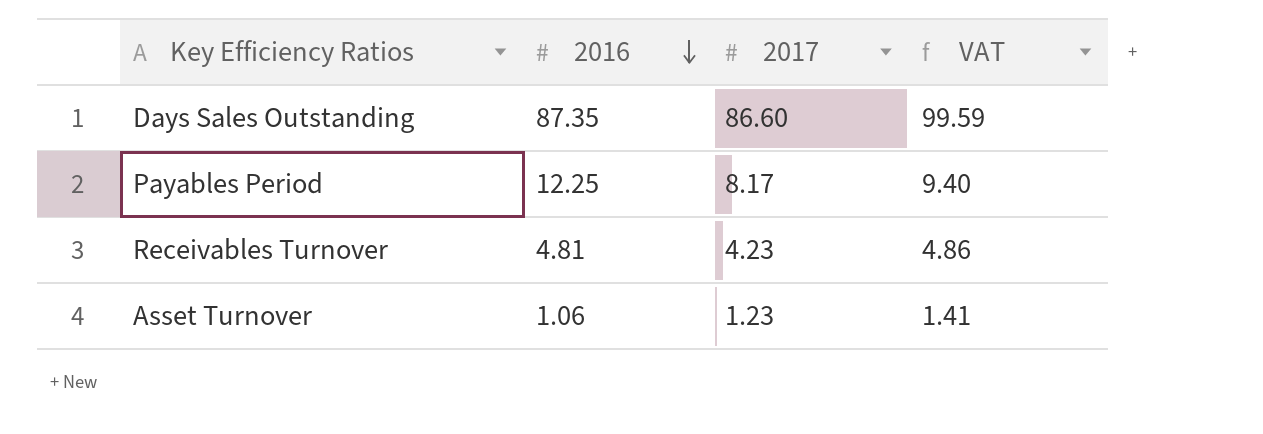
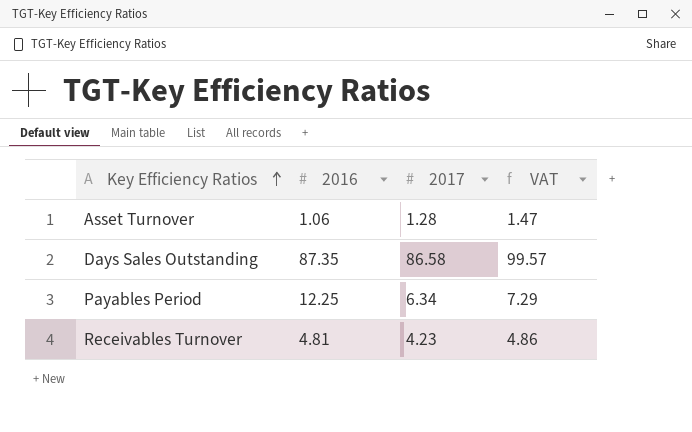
row order: 2016 descending -> Key Efficiency Ratios ascending
Asset Turnover | 2017: 1.23 -> 1.28
Asset Turnover | VAT: 1.41 -> 1.47
Days Sales Outstanding | 2017: 86.60 -> 86.58
Days Sales Outstanding | VAT: 99.59 -> 99.57
Payables Period | 2017: 8.17 -> 6.34
Payables Period | VAT: 9.40 -> 7.29

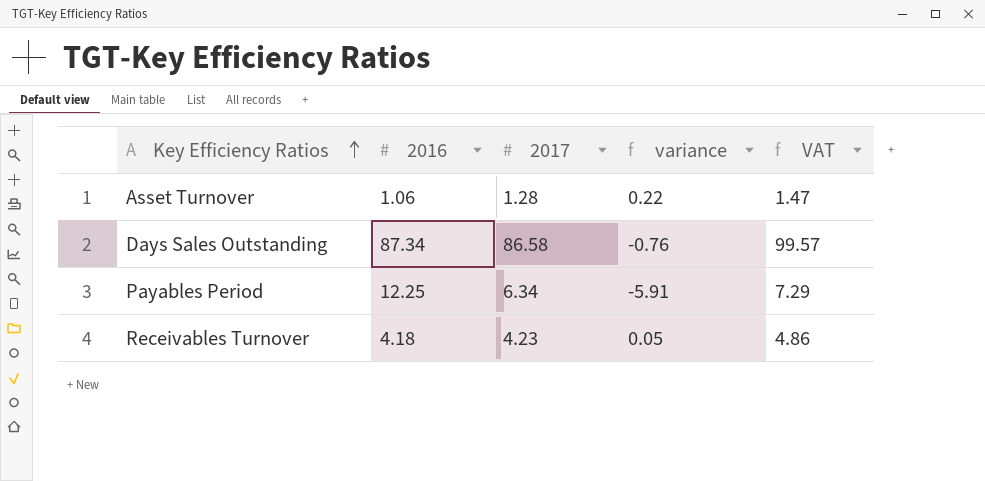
column variance | formula: none -> [2017] - [2016]
Days Sales Outstanding | 2016: 87.35 -> 87.34
Receivables Turnover | 2016: 4.81 -> 4.18

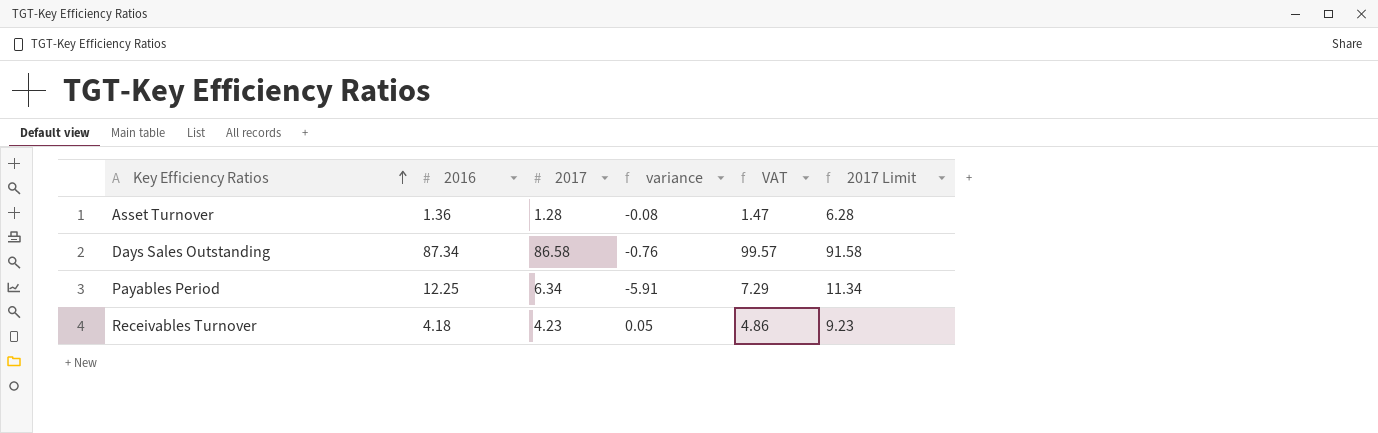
column 2017 Limit | formula: none -> [2017] + 5
Asset Turnover | 2016: 1.06 -> 1.36
Asset Turnover | variance: 0.22 -> -0.08

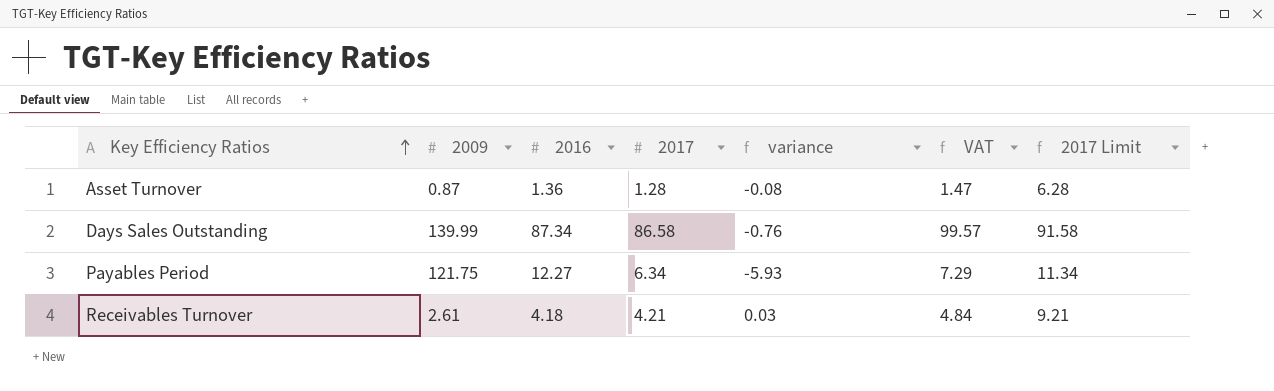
column 2009 | position: none -> 2
Payables Period | 2016: 12.25 -> 12.27
Payables Period | variance: -5.91 -> -5.93
Receivables Turnover | 2017: 4.23 -> 4.21
Receivables Turnover | variance: 0.05 -> 0.03
Receivables Turnover | VAT: 4.86 -> 4.84
Receivables Turnover | 2017 Limit: 9.23 -> 9.21

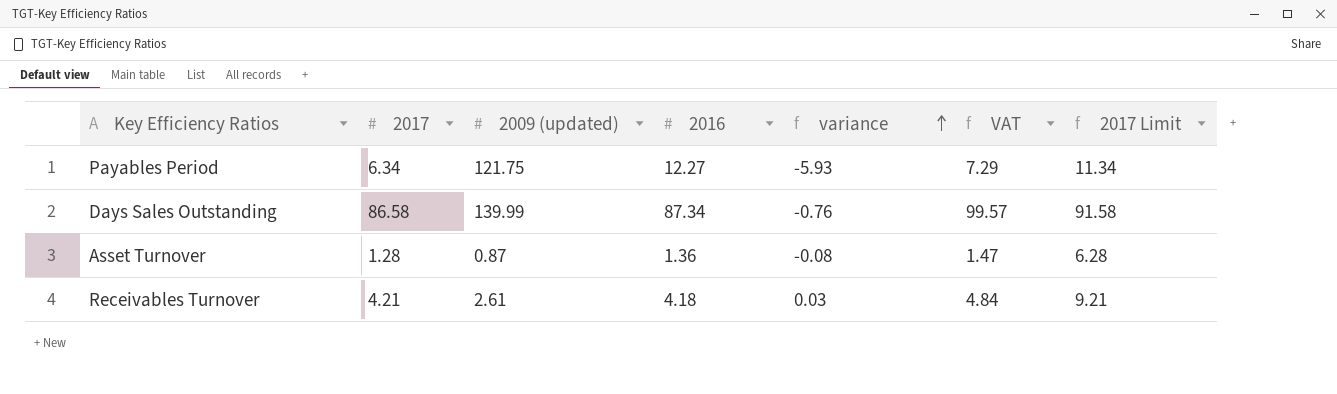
row order: Key Efficiency Ratios ascending -> variance ascending
column 2017 | position: 4 -> 2
column name: 2009 -> 2009 (updated)

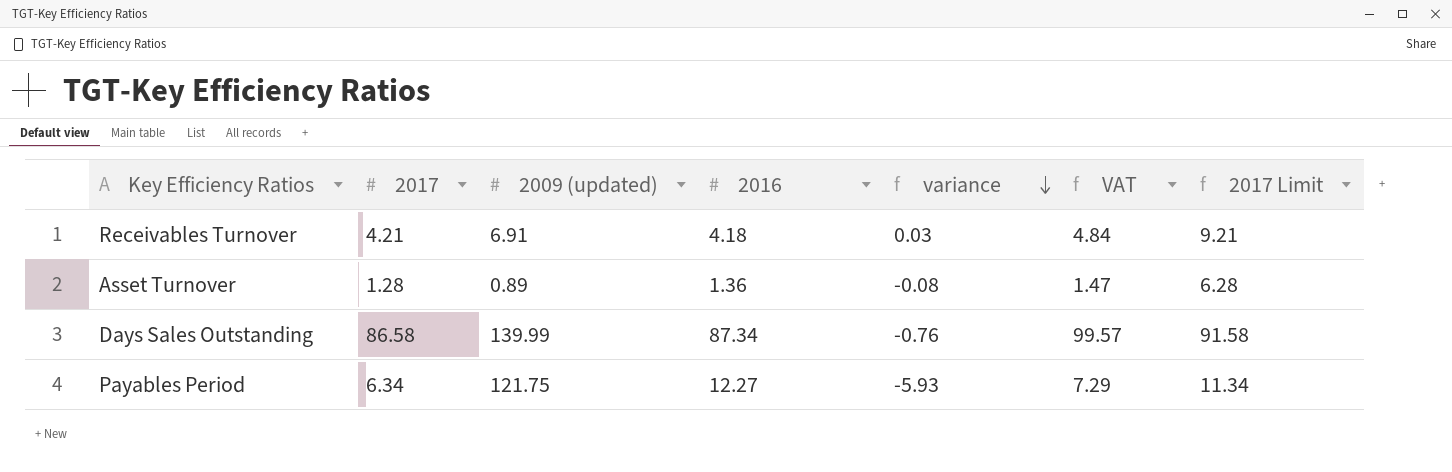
row order: variance ascending -> variance descending
Receivables Turnover | 2009 (updated): 2.61 -> 6.91
Asset Turnover | 2009 (updated): 0.87 -> 0.89

